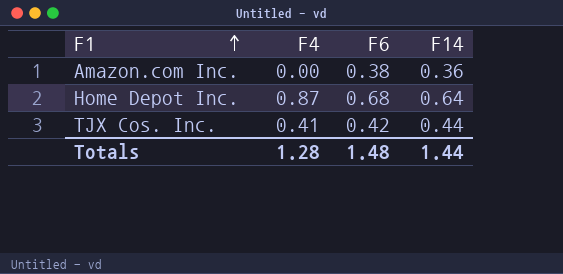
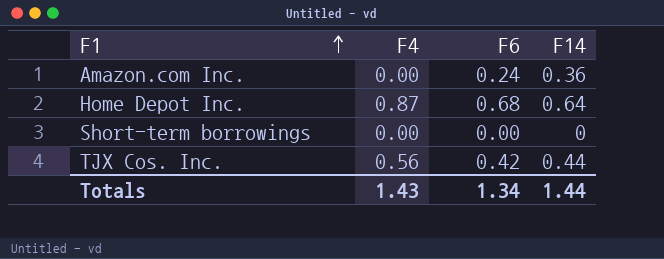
Amazon.com Inc. | F6: 0.38 -> 0.24
row Short-term borrowings: none -> 0.00 | 0.00 | 0
TJX Cos. Inc. | F4: 0.41 -> 0.56
Totals | F4: 1.28 -> 1.43
Totals | F6: 1.48 -> 1.34

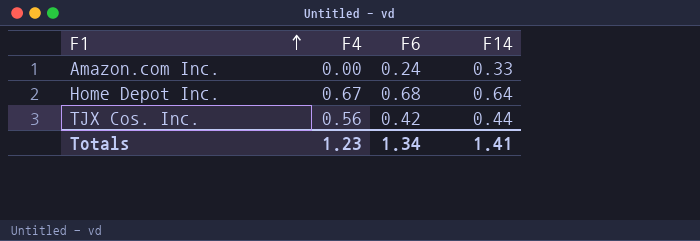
row Short-term borrowings: 0.00 | 0.00 | 0 -> none
Amazon.com Inc. | F14: 0.36 -> 0.33
Home Depot Inc. | F4: 0.87 -> 0.67
Totals | F4: 1.43 -> 1.23
Totals | F14: 1.44 -> 1.41

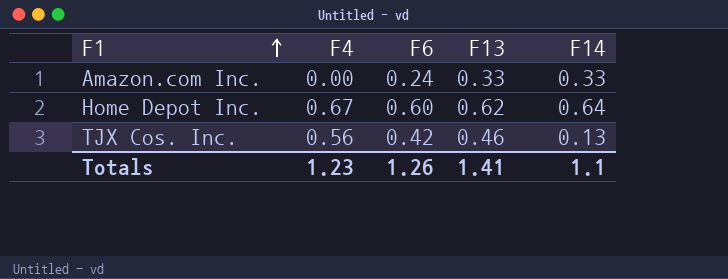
column F13 | position: none -> 4
Home Depot Inc. | F6: 0.68 -> 0.60
TJX Cos. Inc. | F14: 0.44 -> 0.13
Totals | F6: 1.34 -> 1.26
Totals | F14: 1.41 -> 1.1

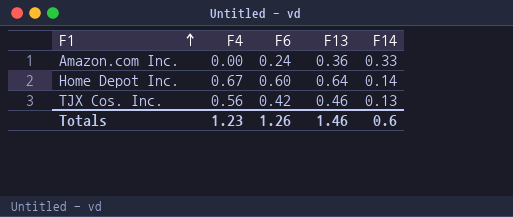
Amazon.com Inc. | F13: 0.33 -> 0.36
Home Depot Inc. | F13: 0.62 -> 0.64
Home Depot Inc. | F14: 0.64 -> 0.14
Totals | F13: 1.41 -> 1.46
Totals | F14: 1.1 -> 0.6

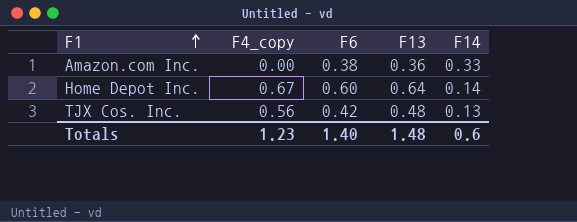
column name: F4 -> F4_copy
Amazon.com Inc. | F6: 0.24 -> 0.38
TJX Cos. Inc. | F13: 0.46 -> 0.48
Totals | F6: 1.26 -> 1.40
Totals | F13: 1.46 -> 1.48

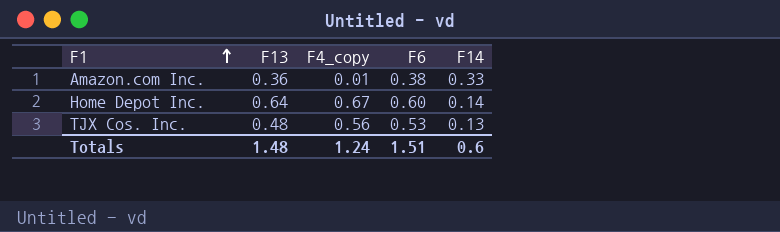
column F13 | position: 4 -> 2
Amazon.com Inc. | F4_copy: 0.00 -> 0.01
TJX Cos. Inc. | F6: 0.42 -> 0.53
Totals | F4_copy: 1.23 -> 1.24
Totals | F6: 1.40 -> 1.51

